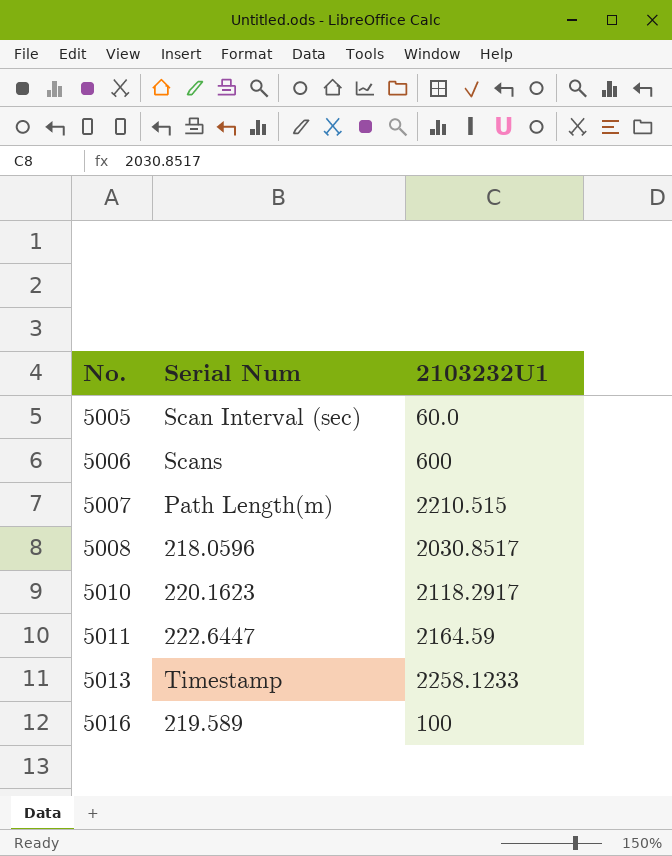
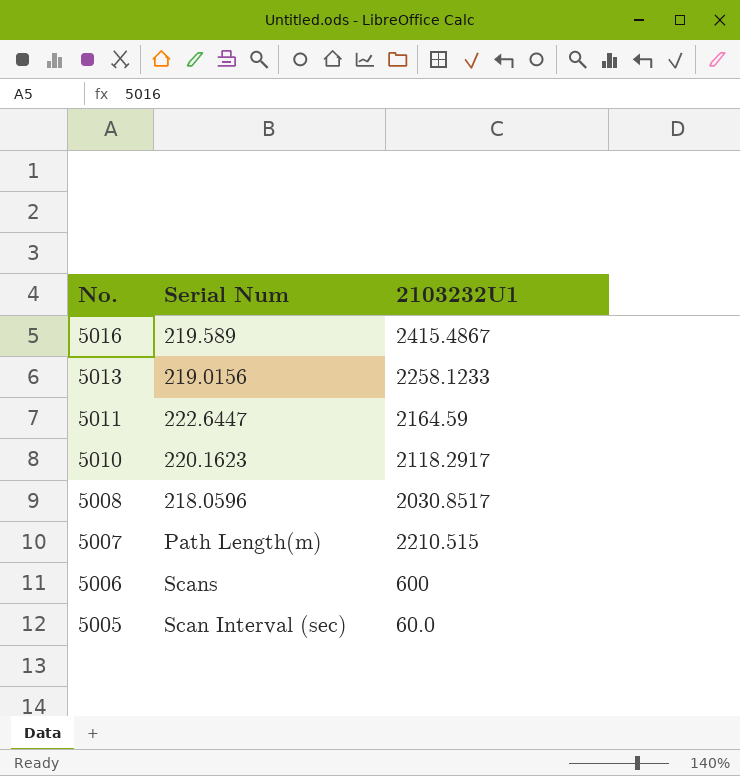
row order: No. ascending -> No. descending
5016 | 2103232U1: 100 -> 2415.4867
5013 | Serial Num: Timestamp -> 219.0156

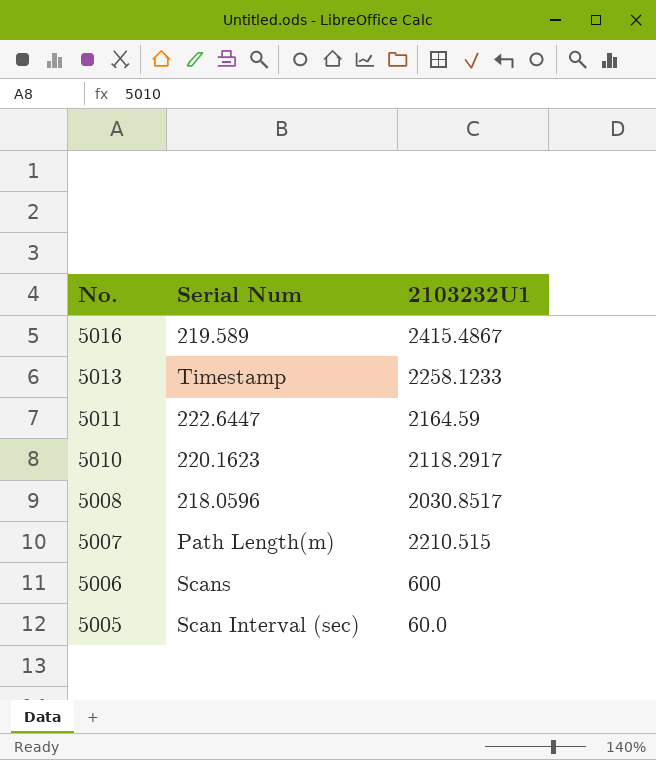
5013 | Serial Num: 219.0156 -> Timestamp

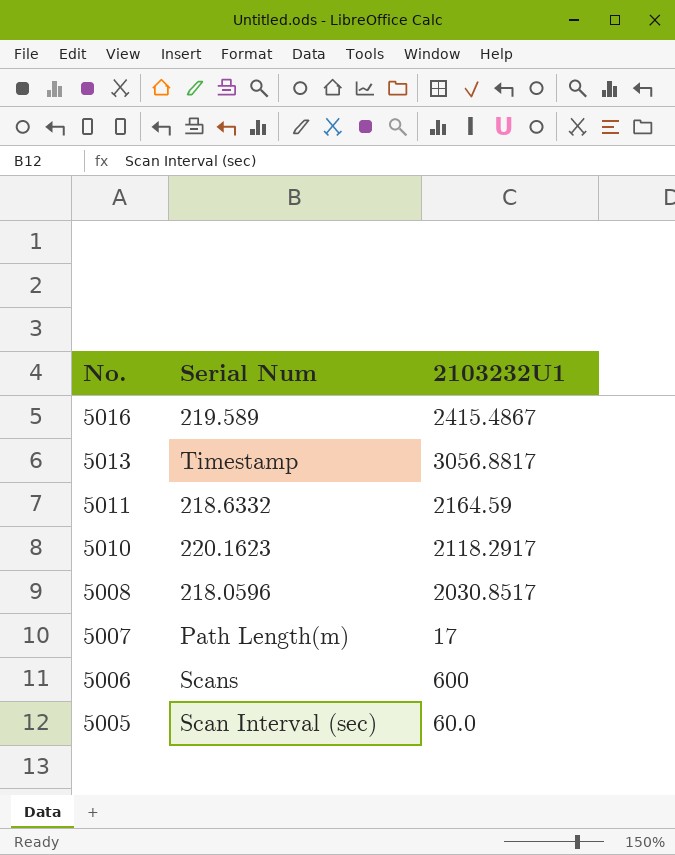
5013 | 2103232U1: 2258.1233 -> 3056.8817
5011 | Serial Num: 222.6447 -> 218.6332
5007 | 2103232U1: 2210.515 -> 17

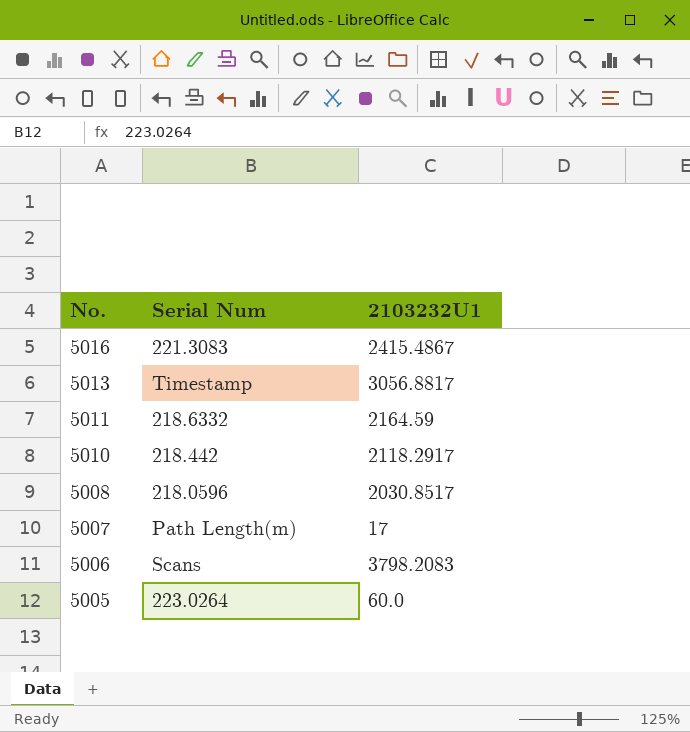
5016 | Serial Num: 219.589 -> 221.3083
5010 | Serial Num: 220.1623 -> 218.442
5006 | 2103232U1: 600 -> 3798.2083
5005 | Serial Num: Scan Interval (sec) -> 223.0264

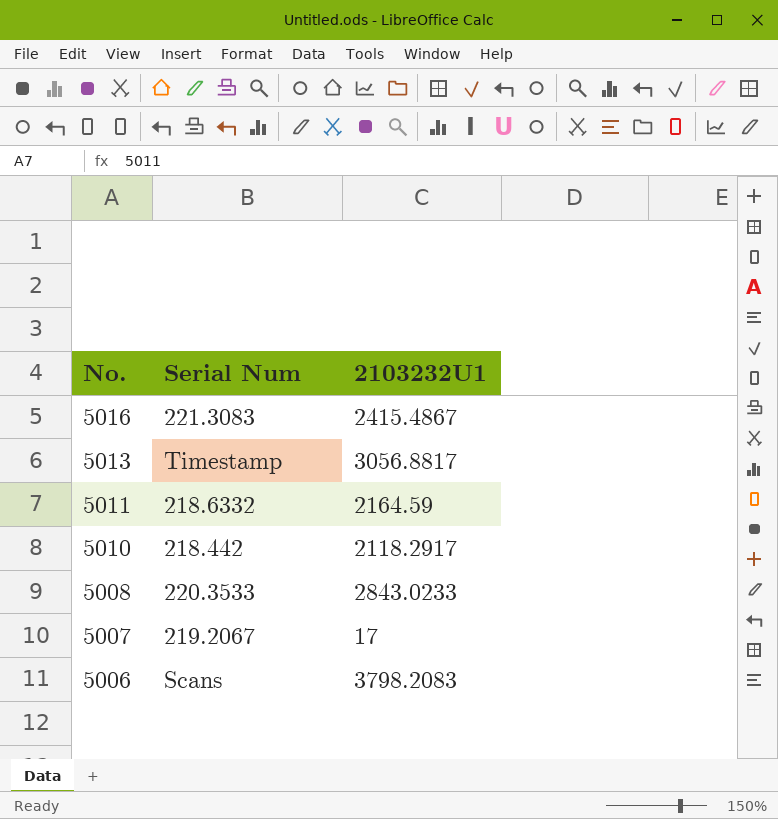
row 5005: 223.0264 | 60.0 -> none
5008 | Serial Num: 218.0596 -> 220.3533
5008 | 2103232U1: 2030.8517 -> 2843.0233
5007 | Serial Num: Path Length(m) -> 219.2067

